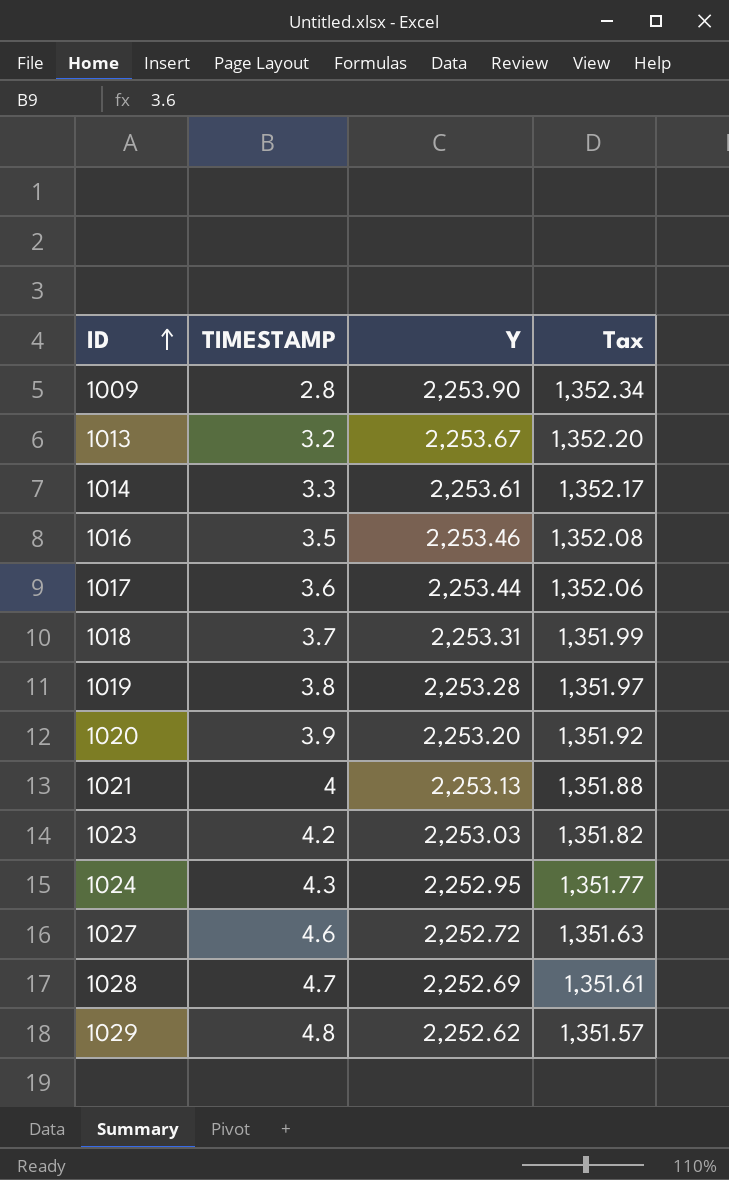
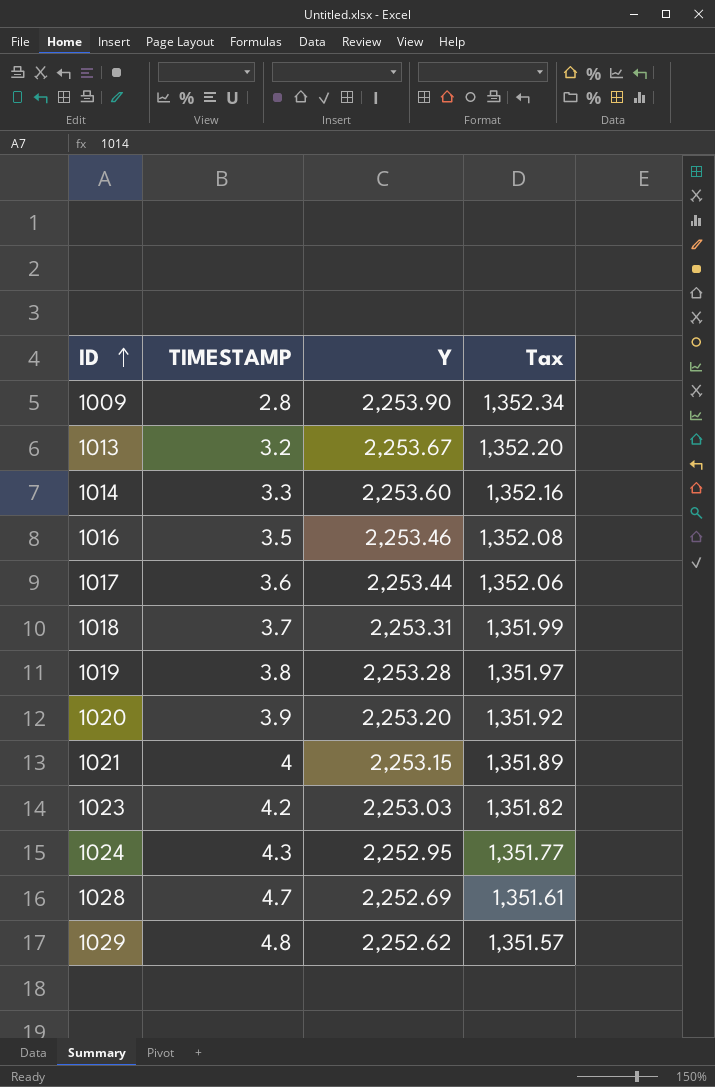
row 1027: 4.6 | 2,252.72 | 1,351.63 -> none
1014 | Y: 2,253.61 -> 2,253.60
1014 | Tax: 1,352.17 -> 1,352.16
1021 | Y: 2,253.13 -> 2,253.15
1021 | Tax: 1,351.88 -> 1,351.89

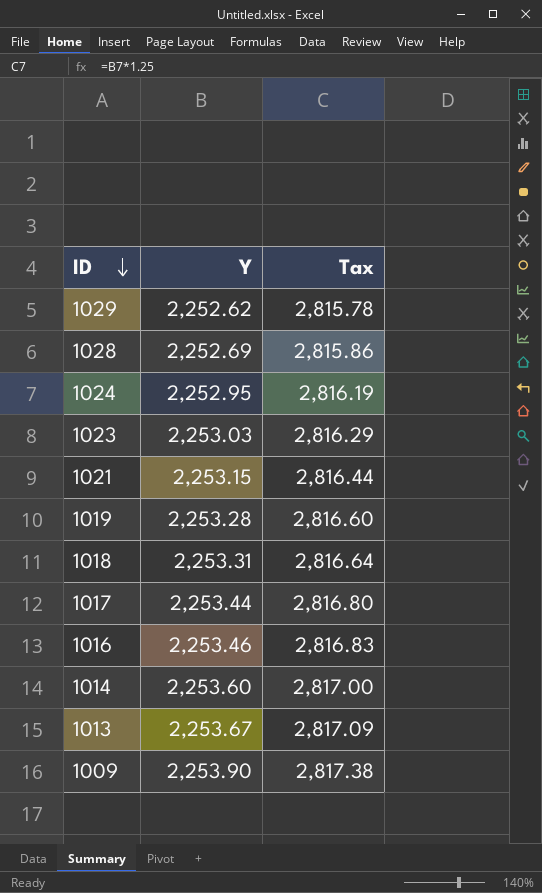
row order: ID ascending -> ID descending
column TIMESTAMP | position: 2 -> none
column Tax | formula: [Y] * 0.6 -> [Y] * 1.25
row 1020: 3.9 | 2,253.20 | 1,351.92 -> none

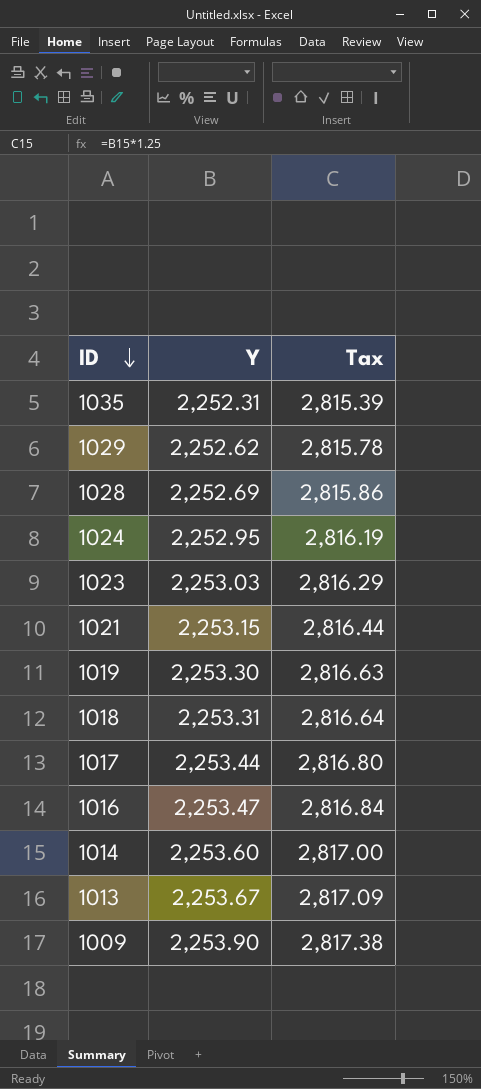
row 1035: none -> 2,252.31 | 2,815.39
1019 | Y: 2,253.28 -> 2,253.30
1019 | Tax: 2,816.60 -> 2,816.63
1016 | Y: 2,253.46 -> 2,253.47
1016 | Tax: 2,816.83 -> 2,816.84

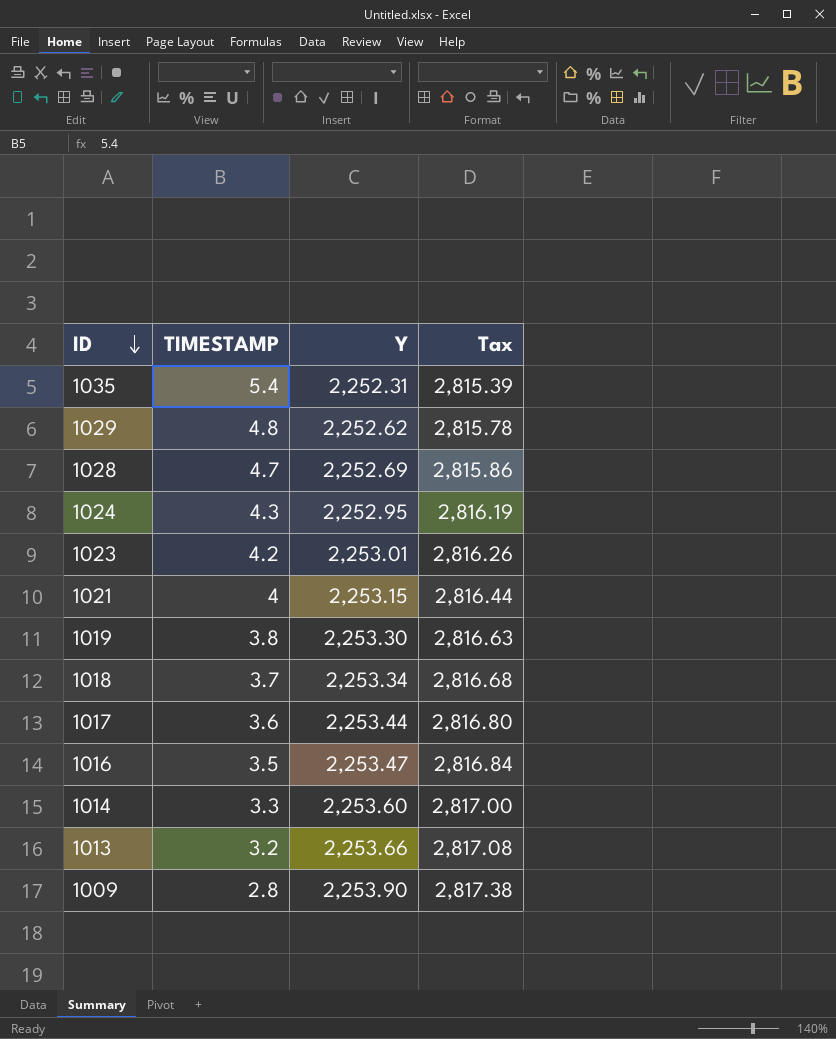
column TIMESTAMP | position: none -> 2
1023 | Y: 2,253.03 -> 2,253.01
1023 | Tax: 2,816.29 -> 2,816.26
1018 | Y: 2,253.31 -> 2,253.34
1018 | Tax: 2,816.64 -> 2,816.68
1013 | Y: 2,253.67 -> 2,253.66
1013 | Tax: 2,817.09 -> 2,817.08

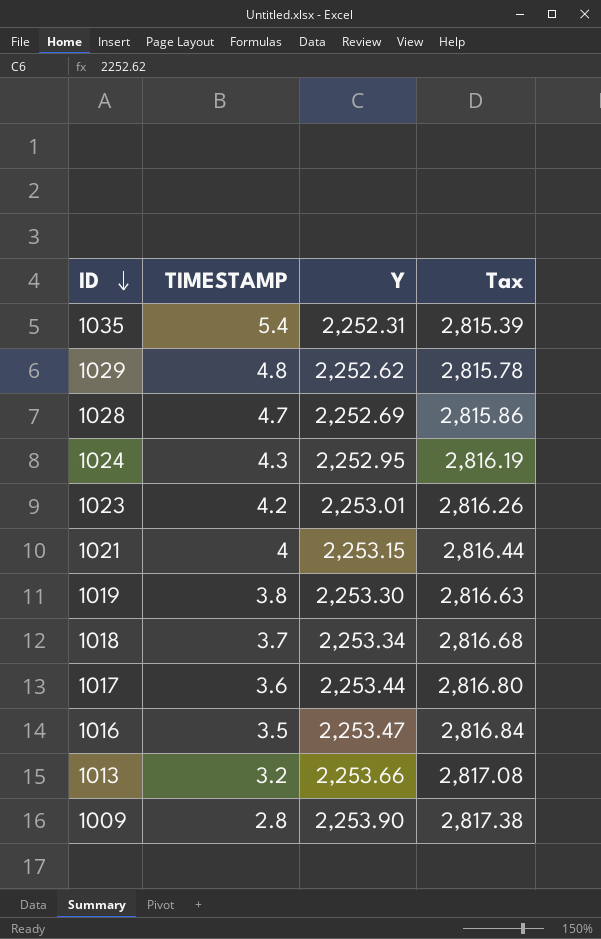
row 1014: 3.3 | 2,253.60 | 2,817.00 -> none

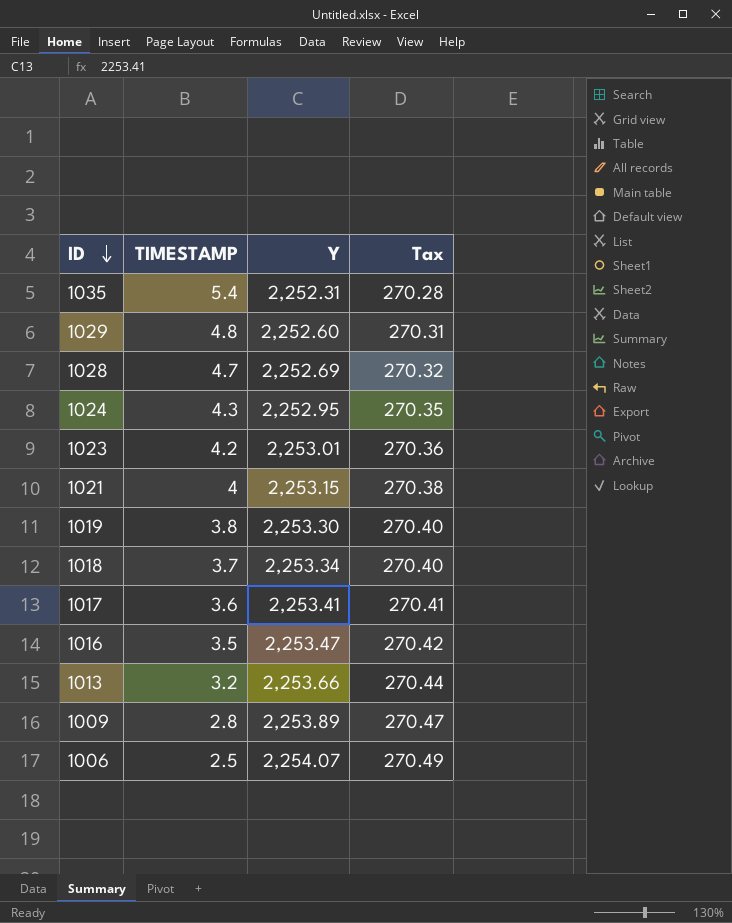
column Tax | formula: [Y] * 1.25 -> [Y] * 0.12
1029 | Y: 2,252.62 -> 2,252.60
1017 | Y: 2,253.44 -> 2,253.41
1009 | Y: 2,253.90 -> 2,253.89
row 1006: none -> 2.5 | 2,254.07 | 270.49

